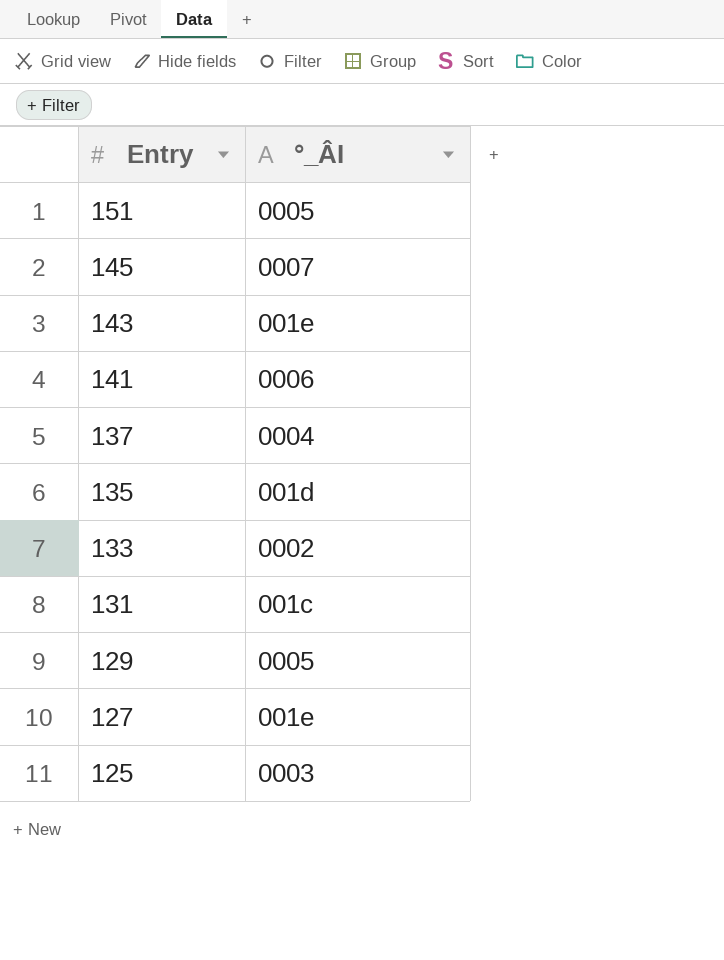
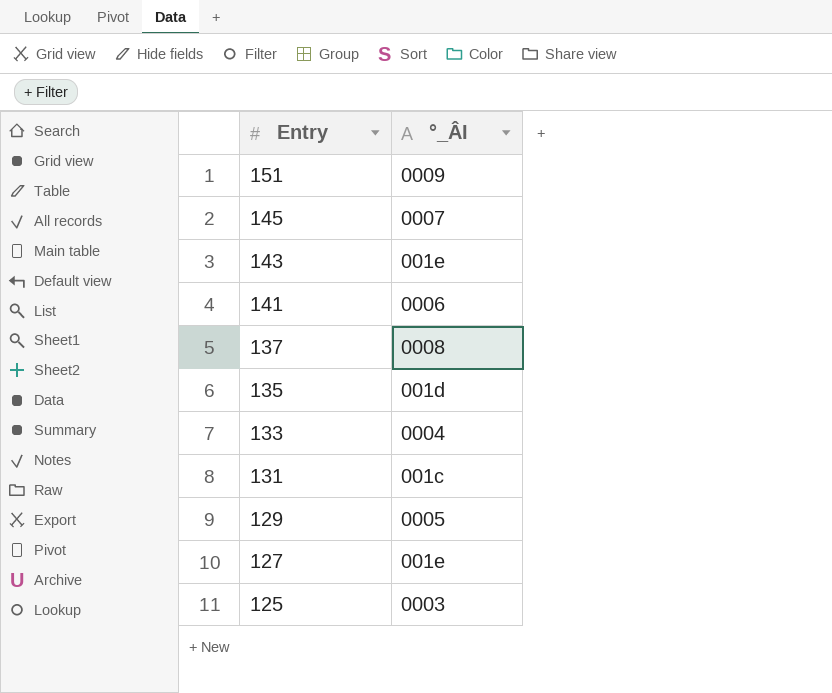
151 | °_ÂI: 0005 -> 0009
137 | °_ÂI: 0004 -> 0008
133 | °_ÂI: 0002 -> 0004

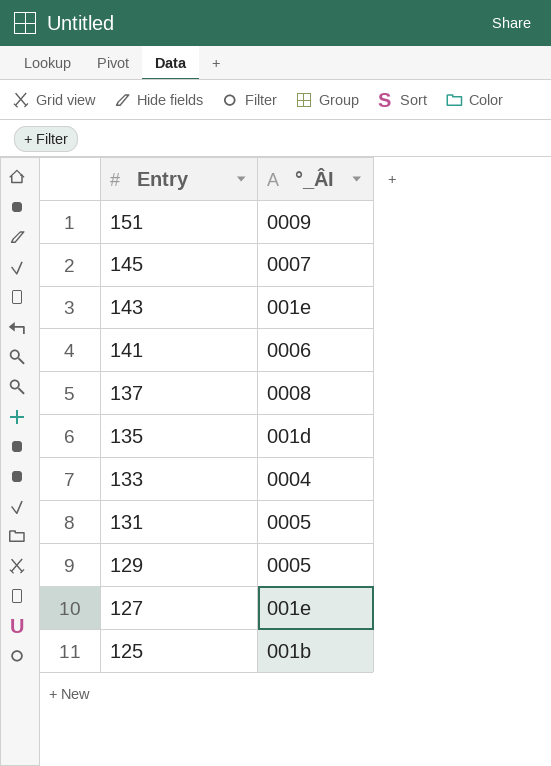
131 | °_ÂI: 001c -> 0005
125 | °_ÂI: 0003 -> 001b

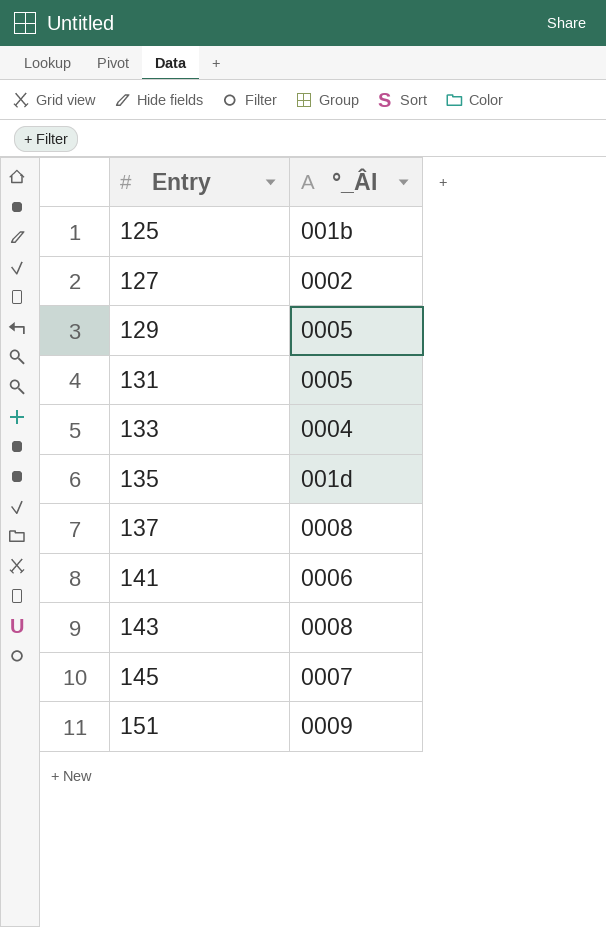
row order: Entry descending -> Entry ascending
127 | °_ÂI: 001e -> 0002
143 | °_ÂI: 001e -> 0008

